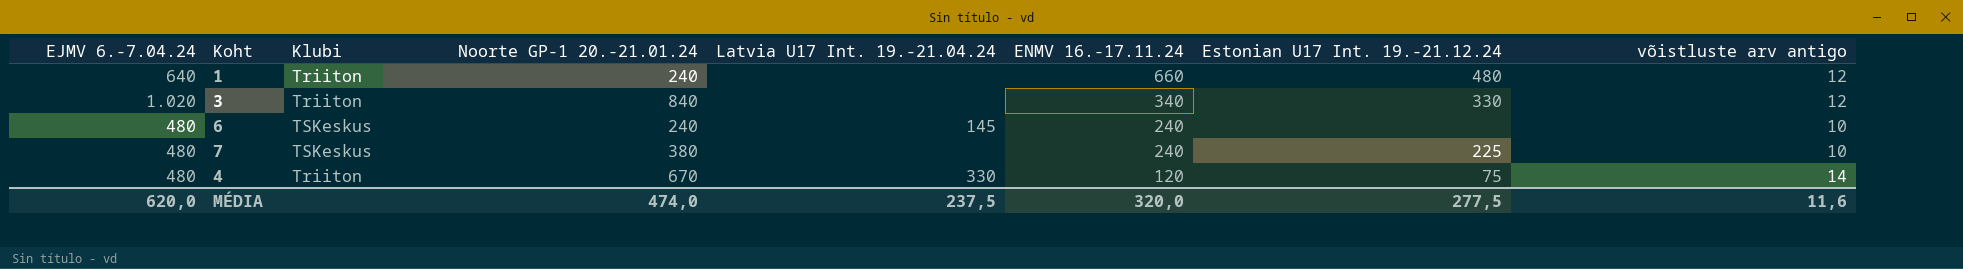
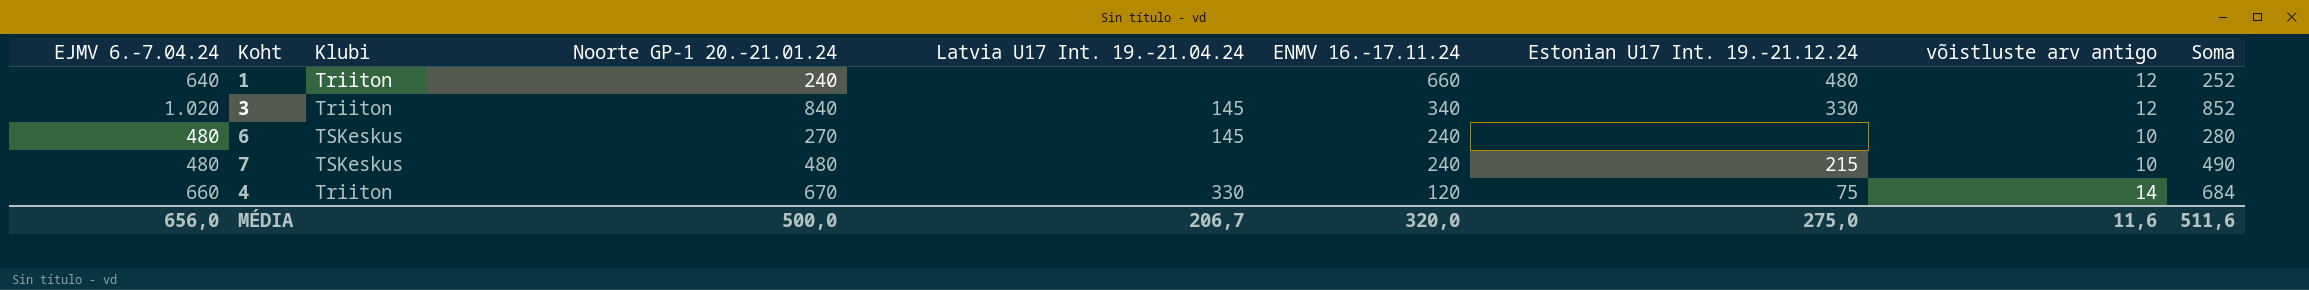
column Soma | formula: none -> [Noorte GP-1 20.-21.01.24] + [võistluste arv antigo]
3 | Latvia U17 Int. 19.-21.04.24: none -> 145
6 | Noorte GP-1 20.-21.01.24: 240 -> 270
7 | Noorte GP-1 20.-21.01.24: 380 -> 480
7 | Estonian U17 Int. 19.-21.12.24: 225 -> 215
4 | EJMV 6.-7.04.24: 480 -> 660
MÉDIA | EJMV 6.-7.04.24: 620,0 -> 656,0
MÉDIA | Noorte GP-1 20.-21.01.24: 474,0 -> 500,0
MÉDIA | Latvia U17 Int. 19.-21.04.24: 237,5 -> 206,7
MÉDIA | Estonian U17 Int. 19.-21.12.24: 277,5 -> 275,0

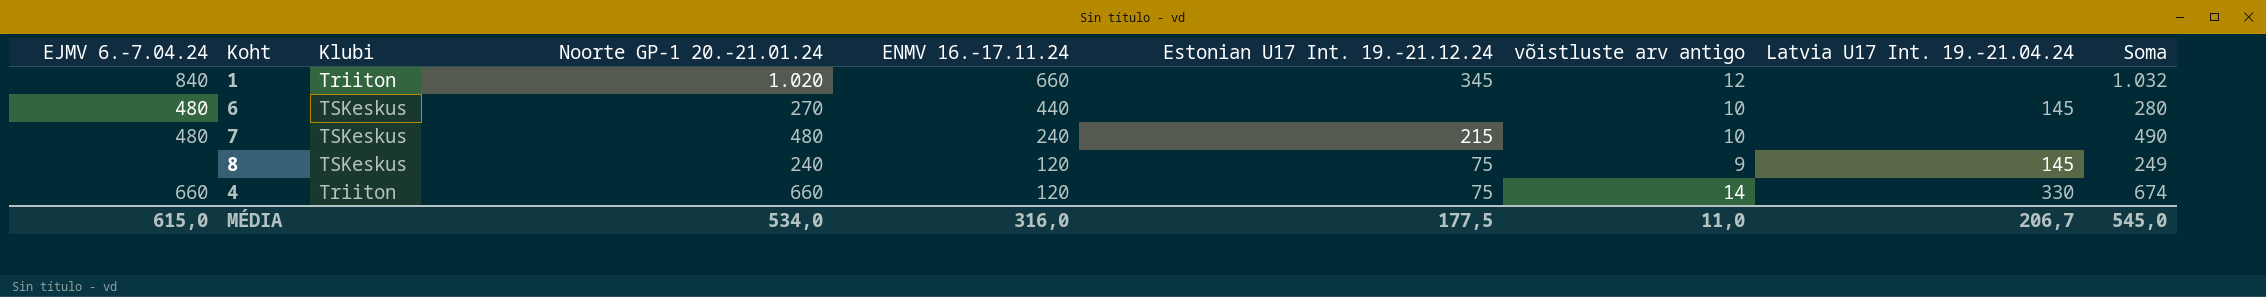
column Latvia U17 Int. 19.-21.04.24 | position: 5 -> 8
row 3: 1.020 | Triiton | 840 | 145 | 340 | 330 | 12 | 852 -> none
1 | EJMV 6.-7.04.24: 640 -> 840
1 | Noorte GP-1 20.-21.01.24: 240 -> 1.020
1 | Estonian U17 Int. 19.-21.12.24: 480 -> 345
1 | Soma: 252 -> 1.032
6 | ENMV 16.-17.11.24: 240 -> 440
row 8: none -> none | TSKeskus | 240 | 120 | 75 | 9 | 145 | 249
4 | Noorte GP-1 20.-21.01.24: 670 -> 660
4 | Soma: 684 -> 674
MÉDIA | EJMV 6.-7.04.24: 656,0 -> 615,0
MÉDIA | Noorte GP-1 20.-21.01.24: 500,0 -> 534,0
MÉDIA | ENMV 16.-17.11.24: 320,0 -> 316,0
MÉDIA | Estonian U17 Int. 19.-21.12.24: 275,0 -> 177,5
MÉDIA | võistluste arv antigo: 11,6 -> 11,0
MÉDIA | Soma: 511,6 -> 545,0

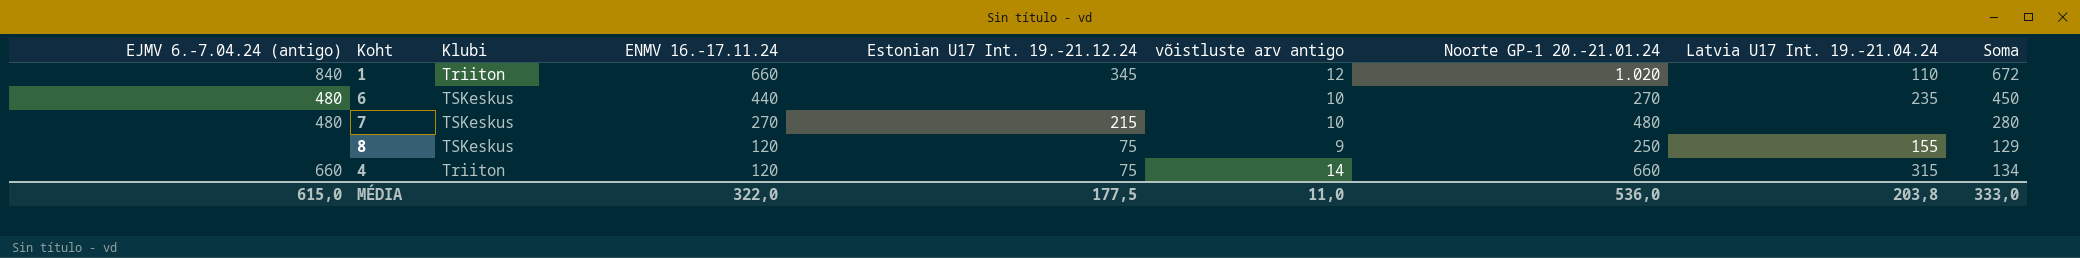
column name: EJMV 6.-7.04.24 -> EJMV 6.-7.04.24 (antigo)
column Noorte GP-1 20.-21.01.24 | position: 4 -> 7
column Soma | formula: [Noorte GP-1 20.-21.01.24] + [võistluste arv antigo] -> [ENMV 16.-17.11.24] + [võistluste arv antigo]
1 | Latvia U17 Int. 19.-21.04.24: none -> 110
6 | Latvia U17 Int. 19.-21.04.24: 145 -> 235
7 | ENMV 16.-17.11.24: 240 -> 270
8 | Noorte GP-1 20.-21.01.24: 240 -> 250
8 | Latvia U17 Int. 19.-21.04.24: 145 -> 155
4 | Latvia U17 Int. 19.-21.04.24: 330 -> 315
MÉDIA | ENMV 16.-17.11.24: 316,0 -> 322,0
MÉDIA | Noorte GP-1 20.-21.01.24: 534,0 -> 536,0
MÉDIA | Latvia U17 Int. 19.-21.04.24: 206,7 -> 203,8
MÉDIA | Soma: 545,0 -> 333,0

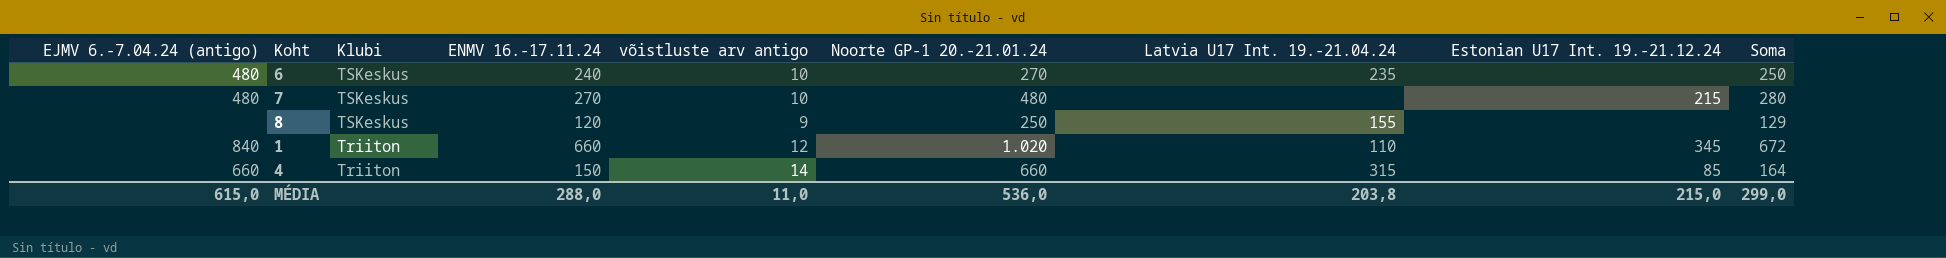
row order: ENMV 16.-17.11.24 descending -> Klubi descending
column Estonian U17 Int. 19.-21.12.24 | position: 5 -> 8
6 | ENMV 16.-17.11.24: 440 -> 240
6 | Soma: 450 -> 250
8 | Estonian U17 Int. 19.-21.12.24: 75 -> none
4 | ENMV 16.-17.11.24: 120 -> 150
4 | Estonian U17 Int. 19.-21.12.24: 75 -> 85
4 | Soma: 134 -> 164
MÉDIA | ENMV 16.-17.11.24: 322,0 -> 288,0
MÉDIA | Estonian U17 Int. 19.-21.12.24: 177,5 -> 215,0
MÉDIA | Soma: 333,0 -> 299,0

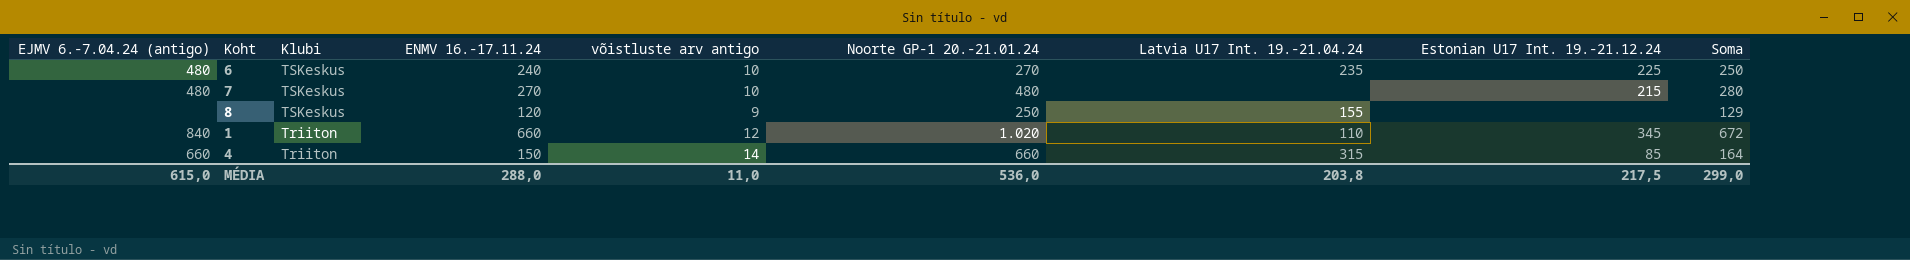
6 | Estonian U17 Int. 19.-21.12.24: none -> 225
MÉDIA | Estonian U17 Int. 19.-21.12.24: 215,0 -> 217,5

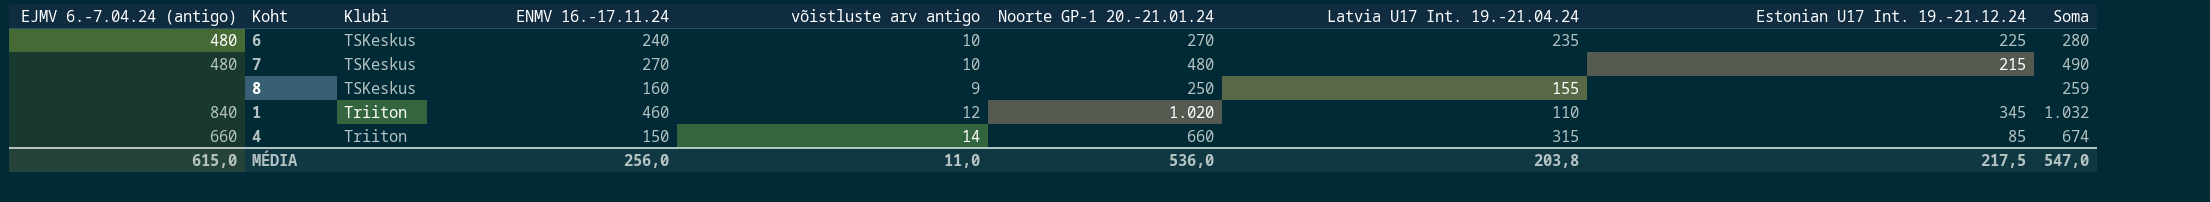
column Soma | formula: [ENMV 16.-17.11.24] + [võistluste arv antigo] -> [võistluste arv antigo] + [Noorte GP-1 20.-21.01.24]
8 | ENMV 16.-17.11.24: 120 -> 160
1 | ENMV 16.-17.11.24: 660 -> 460
MÉDIA | ENMV 16.-17.11.24: 288,0 -> 256,0
MÉDIA | Soma: 299,0 -> 547,0

